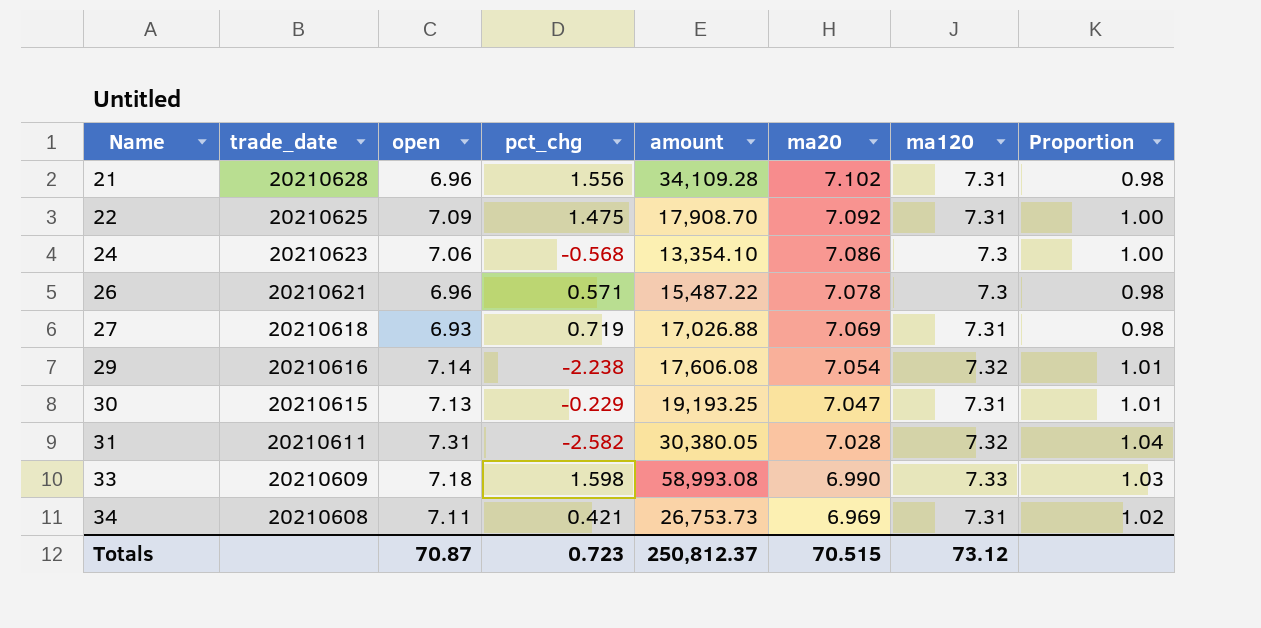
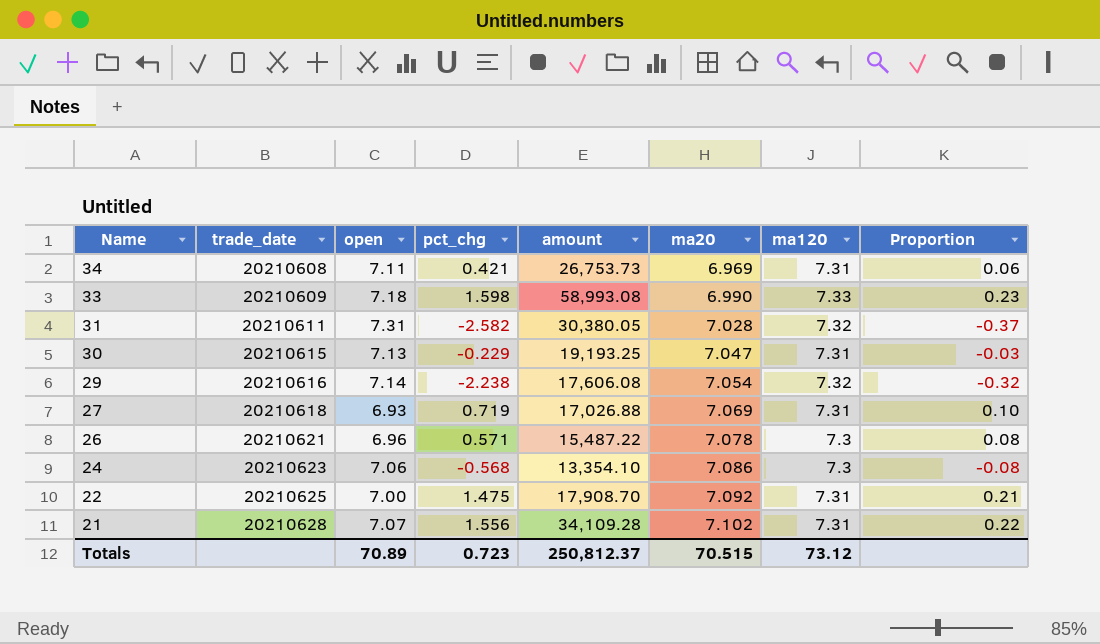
row order: Name ascending -> Name descending
column Proportion | formula: [open] / [ma20] -> [pct_chg] / [ma20]
22 | open: 7.09 -> 7.00
21 | open: 6.96 -> 7.07
Totals | open: 70.87 -> 70.89

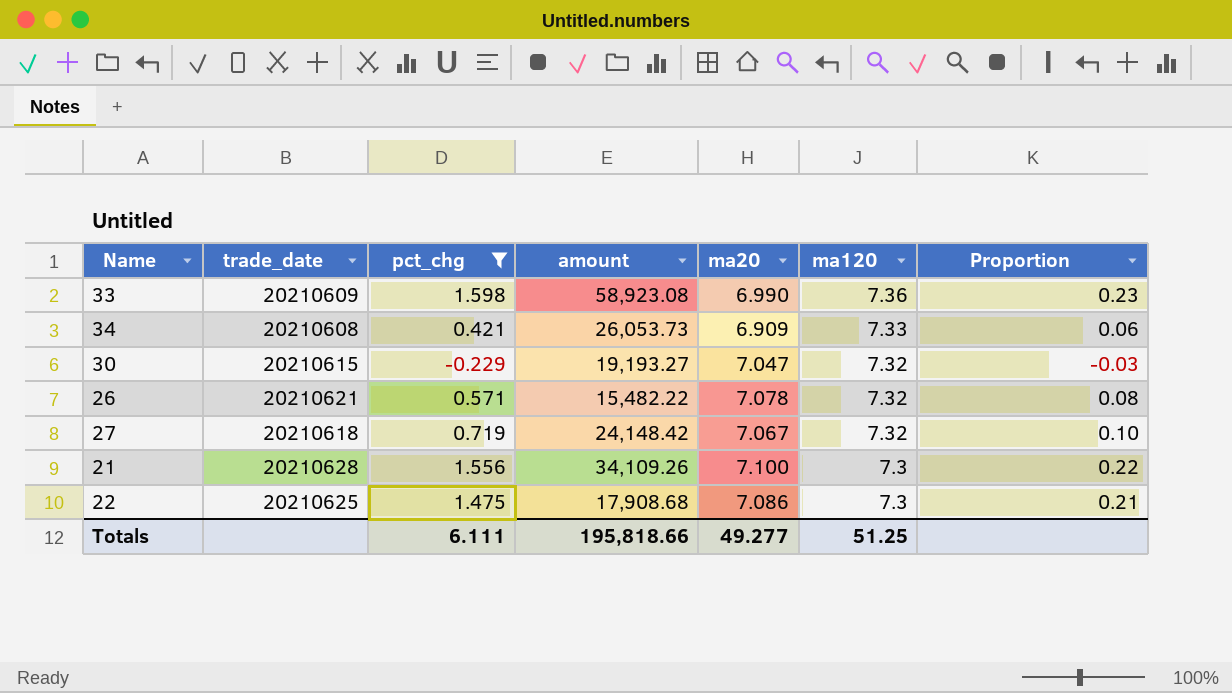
filter: none -> pct_chg >= -0.229
row order: Name descending -> ma120 descending
column open | position: 3 -> none
33 | amount: 58,993.08 -> 58,923.08
33 | ma120: 7.33 -> 7.36
34 | amount: 26,753.73 -> 26,053.73
34 | ma20: 6.969 -> 6.909
34 | ma120: 7.31 -> 7.33
30 | amount: 19,193.25 -> 19,193.27
30 | ma120: 7.31 -> 7.32
26 | amount: 15,487.22 -> 15,482.22
26 | ma120: 7.3 -> 7.32
27 | amount: 17,026.88 -> 24,148.42
27 | ma20: 7.069 -> 7.067
27 | ma120: 7.31 -> 7.32
21 | amount: 34,109.28 -> 34,109.26
21 | ma20: 7.102 -> 7.100
21 | ma120: 7.31 -> 7.3
22 | amount: 17,908.70 -> 17,908.68
22 | ma20: 7.092 -> 7.086
22 | ma120: 7.31 -> 7.3
Totals | pct_chg: 0.723 -> 6.111
Totals | amount: 250,812.37 -> 195,818.66
Totals | ma20: 70.515 -> 49.277
Totals | ma120: 73.12 -> 51.25

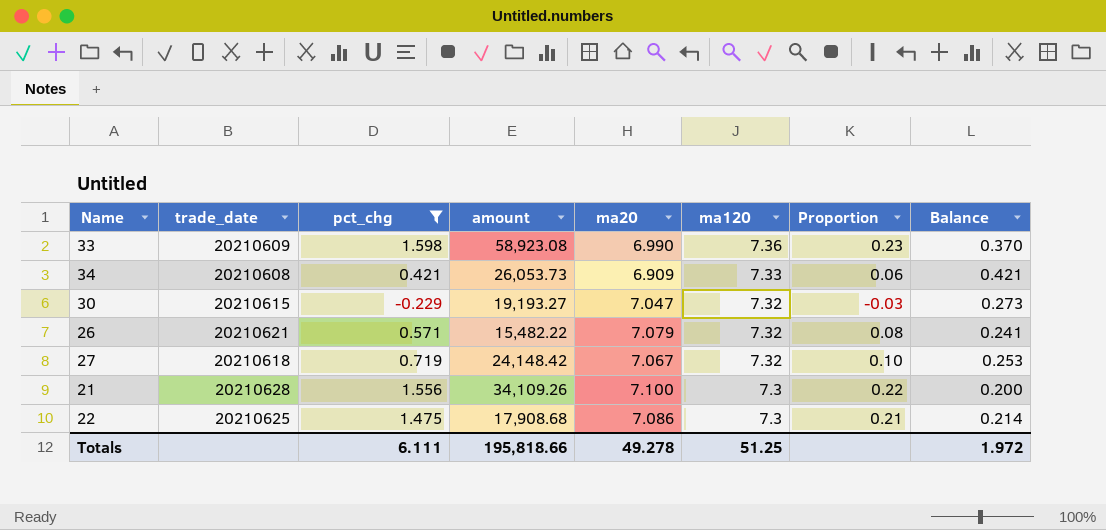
column Balance | formula: none -> [ma120] - [ma20]
26 | ma20: 7.078 -> 7.079
Totals | ma20: 49.277 -> 49.278

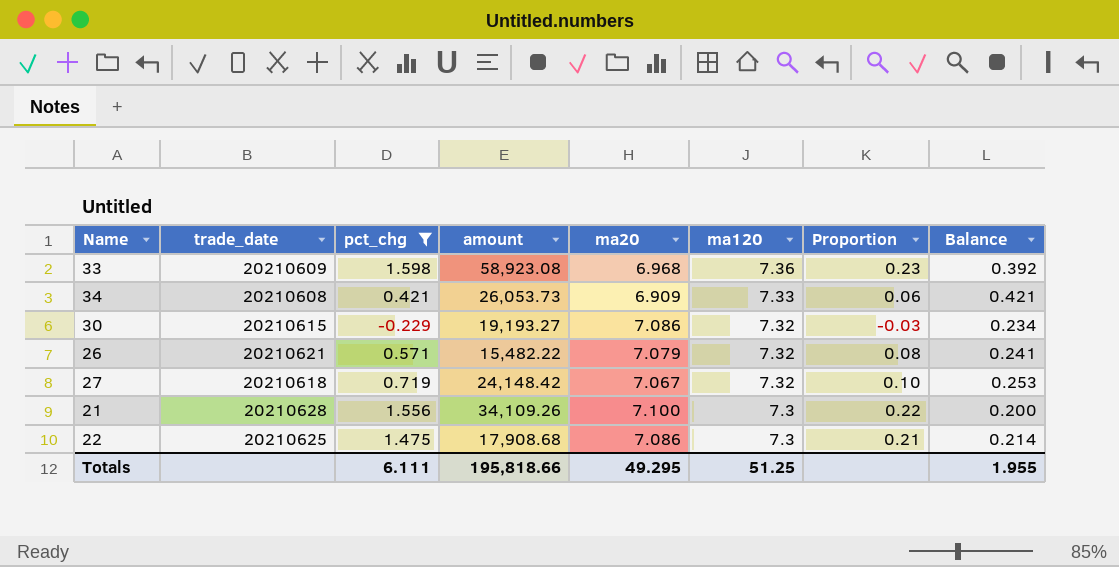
33 | ma20: 6.990 -> 6.968
33 | Balance: 0.370 -> 0.392
30 | ma20: 7.047 -> 7.086
30 | Balance: 0.273 -> 0.234
Totals | ma20: 49.278 -> 49.295
Totals | Balance: 1.972 -> 1.955

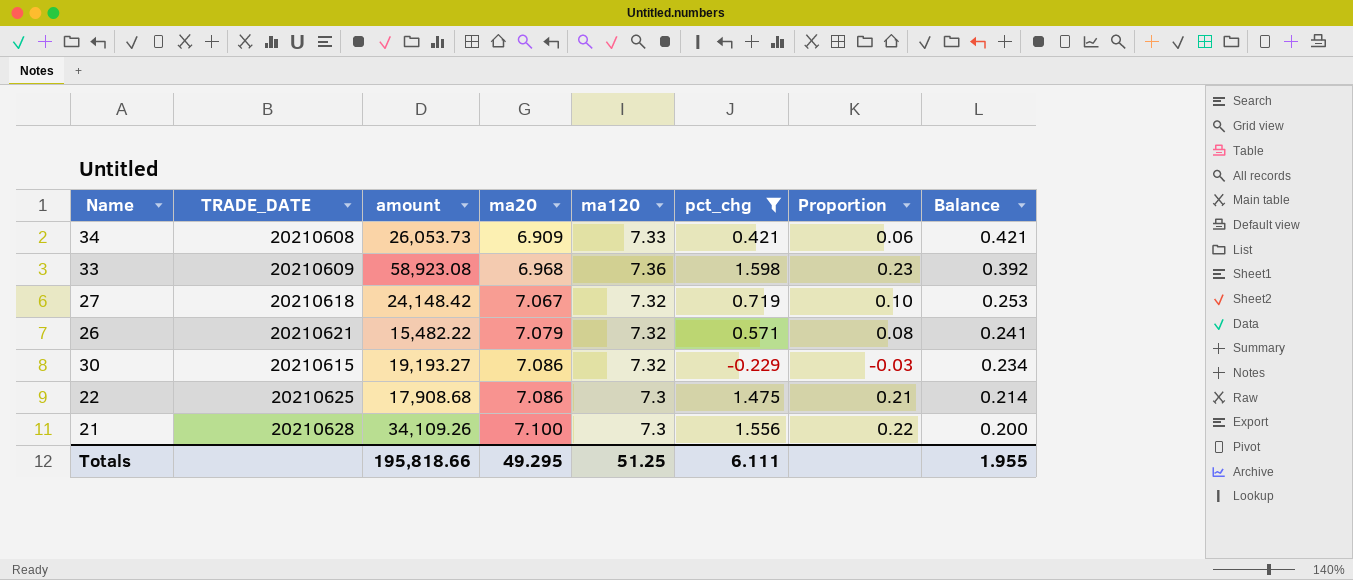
row order: ma120 descending -> ma20 ascending
column name: trade_date -> TRADE_DATE
column pct_chg | position: 3 -> 6

